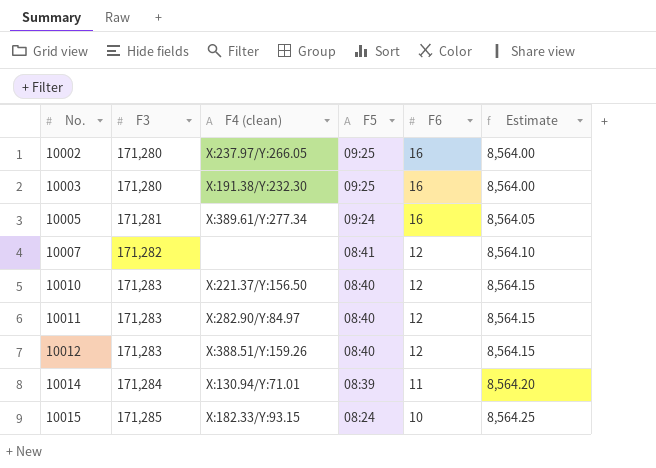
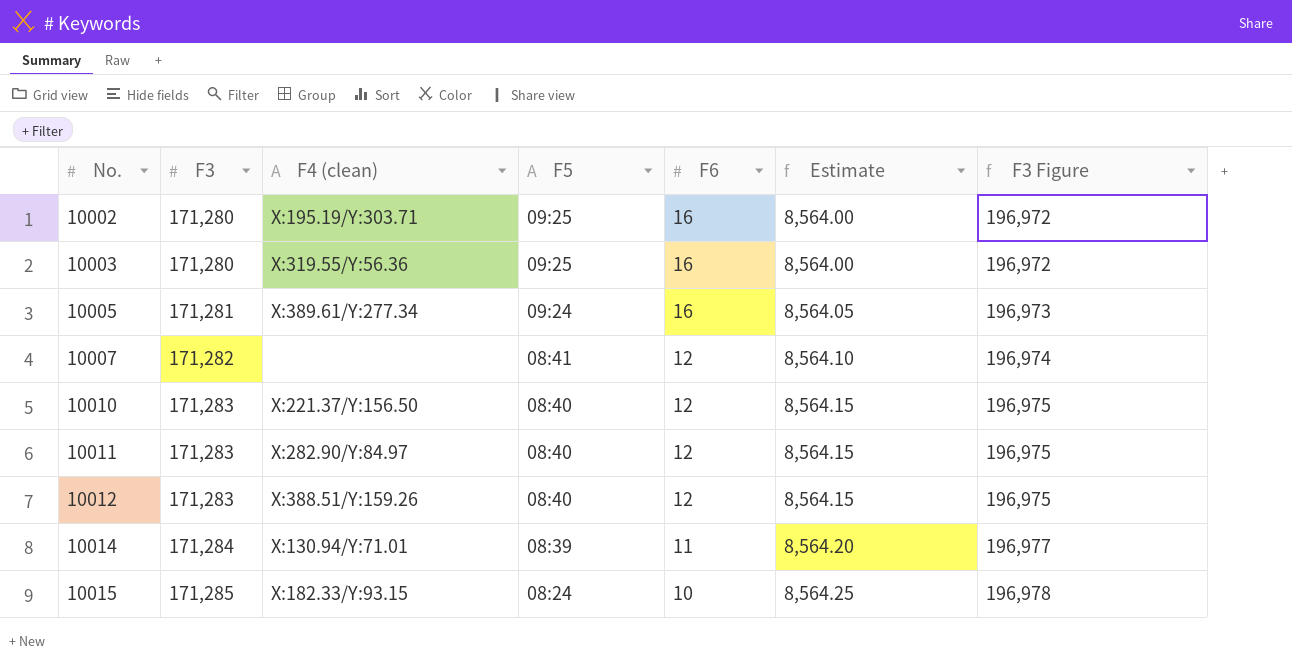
column F3 Figure | formula: none -> [F3] * 1.15
10002 | F4 (clean): X:237.97/Y:266.05 -> X:195.19/Y:303.71
10003 | F4 (clean): X:191.38/Y:232.30 -> X:319.55/Y:56.36

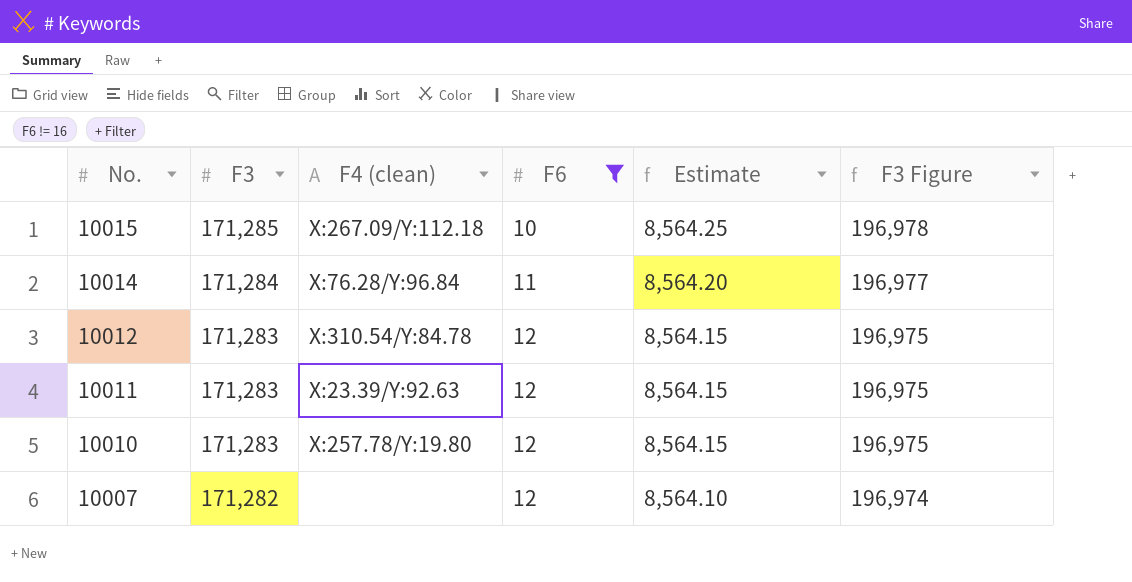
filter: none -> F6 != 16
row order: No. ascending -> No. descending
column F5 | position: 4 -> none
10015 | F4 (clean): X:182.33/Y:93.15 -> X:267.09/Y:112.18
10014 | F4 (clean): X:130.94/Y:71.01 -> X:76.28/Y:96.84
10012 | F4 (clean): X:388.51/Y:159.26 -> X:310.54/Y:84.78
10011 | F4 (clean): X:282.90/Y:84.97 -> X:23.39/Y:92.63
10010 | F4 (clean): X:221.37/Y:156.50 -> X:257.78/Y:19.80

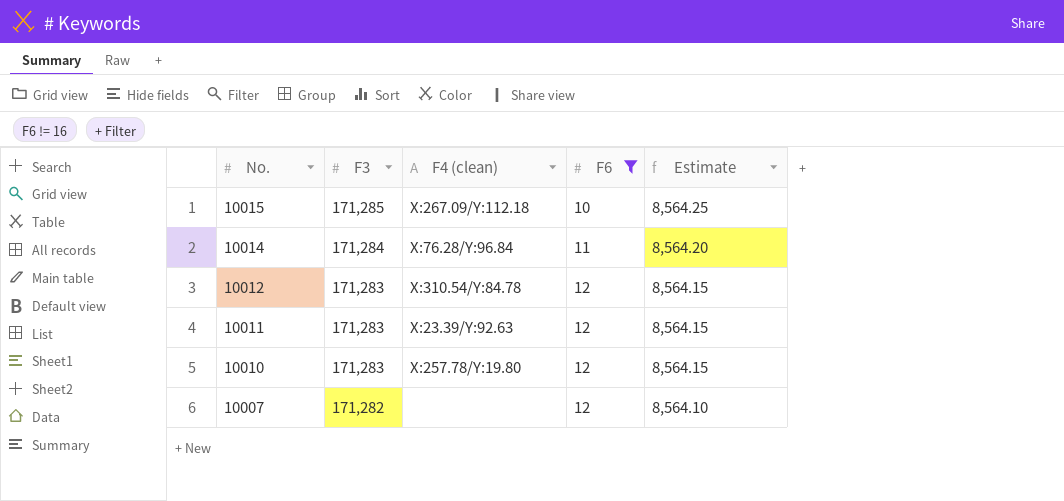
column F3 Figure | formula: [F3] * 1.15 -> none

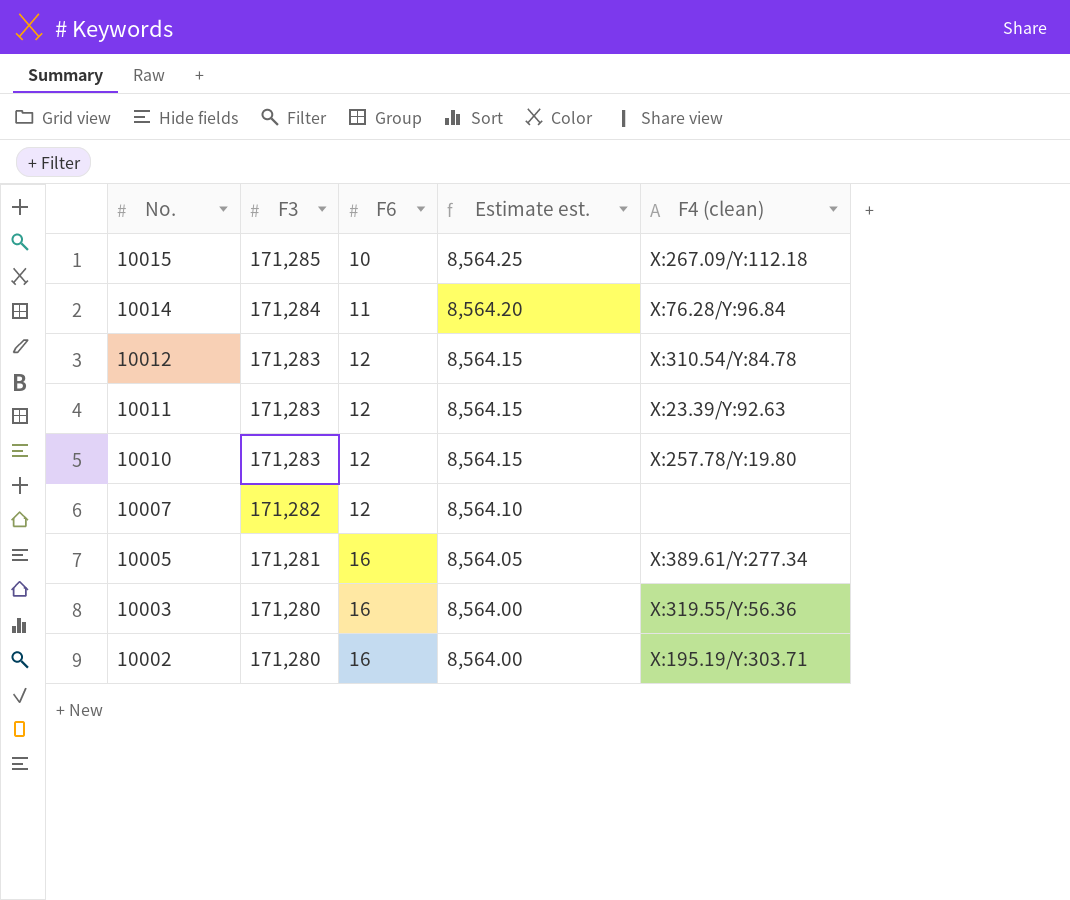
filter: F6 != 16 -> none
column name: Estimate -> Estimate est.
column F4 (clean) | position: 3 -> 5

